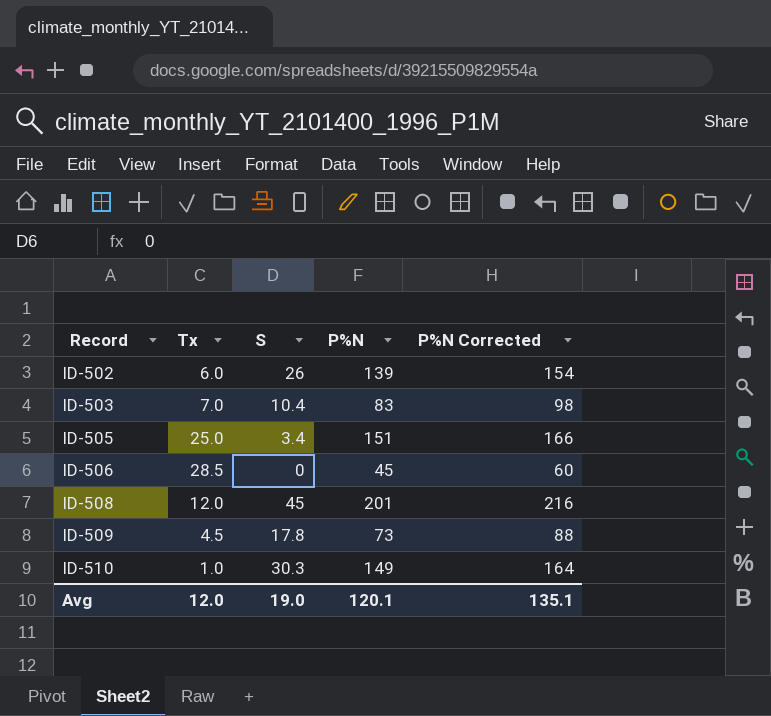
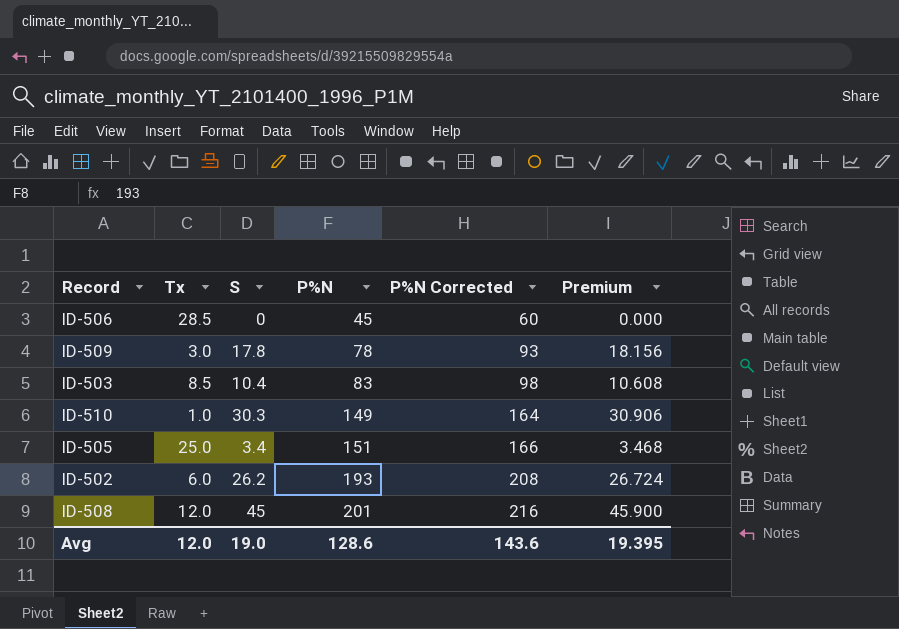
row order: Record ascending -> P%N ascending
column Premium | formula: none -> [S] * 1.02
ID-509 | Tx: 4.5 -> 3.0
ID-509 | P%N: 73 -> 78
ID-509 | P%N Corrected: 88 -> 93
ID-503 | Tx: 7.0 -> 8.5
ID-502 | S: 26 -> 26.2
ID-502 | P%N: 139 -> 193
ID-502 | P%N Corrected: 154 -> 208
Avg | P%N: 120.1 -> 128.6
Avg | P%N Corrected: 135.1 -> 143.6

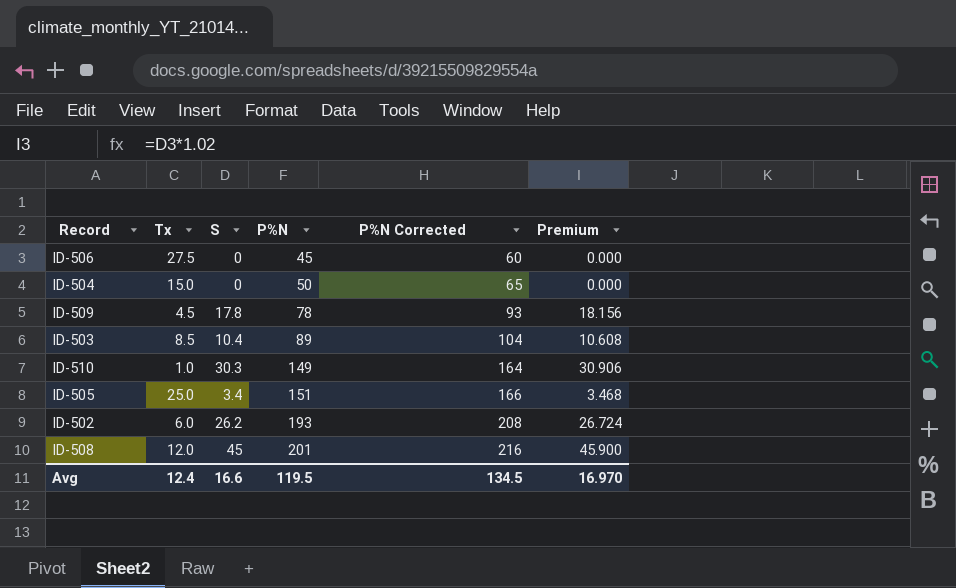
ID-506 | Tx: 28.5 -> 27.5
row ID-504: none -> 15.0 | 0 | 50 | 65 | 0.000
ID-509 | Tx: 3.0 -> 4.5
ID-503 | P%N: 83 -> 89
ID-503 | P%N Corrected: 98 -> 104
Avg | Tx: 12.0 -> 12.4
Avg | S: 19.0 -> 16.6
Avg | P%N: 128.6 -> 119.5
Avg | P%N Corrected: 143.6 -> 134.5
Avg | Premium: 19.395 -> 16.970

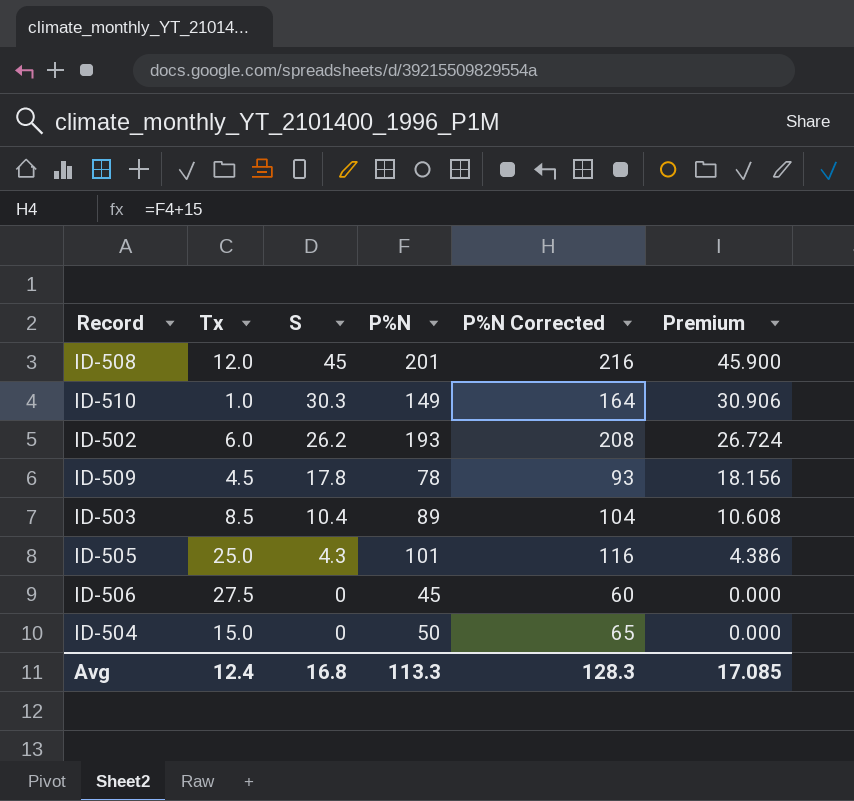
row order: P%N ascending -> S descending
ID-505 | S: 3.4 -> 4.3
ID-505 | P%N: 151 -> 101
ID-505 | P%N Corrected: 166 -> 116
ID-505 | Premium: 3.468 -> 4.386
Avg | S: 16.6 -> 16.8
Avg | P%N: 119.5 -> 113.3
Avg | P%N Corrected: 134.5 -> 128.3
Avg | Premium: 16.970 -> 17.085

